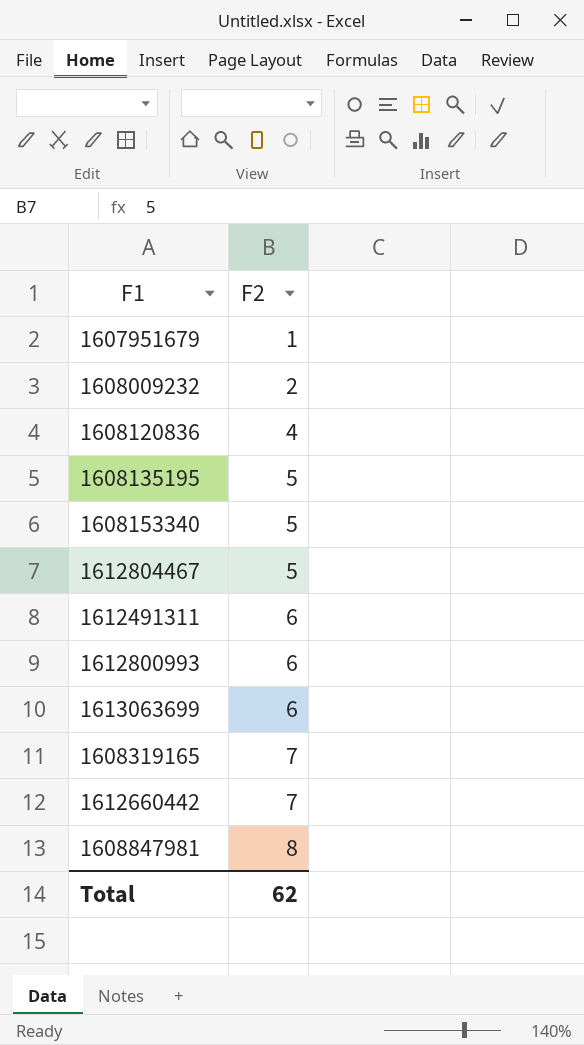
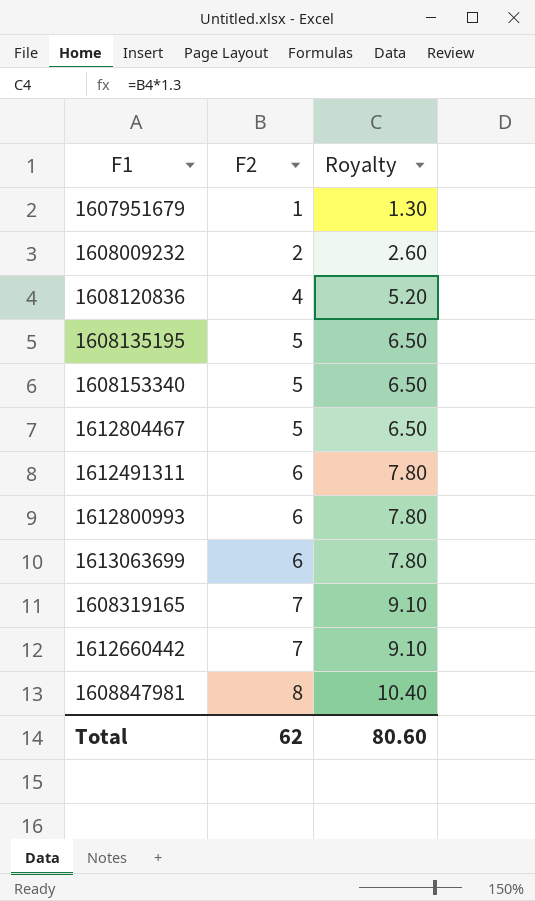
column Royalty | formula: none -> [F2] * 1.3

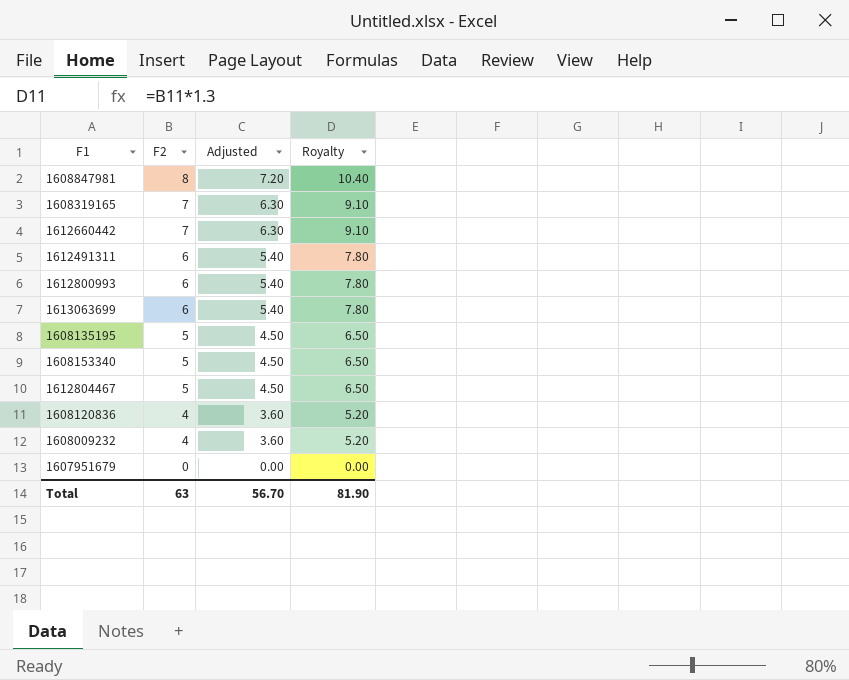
row order: F2 ascending -> F2 descending
column Adjusted | formula: none -> [F2] * 0.9
1608009232 | F2: 2 -> 4
1608009232 | Royalty: 2.60 -> 5.20
1607951679 | F2: 1 -> 0
1607951679 | Royalty: 1.30 -> 0.00
Total | F2: 62 -> 63
Total | Royalty: 80.60 -> 81.90

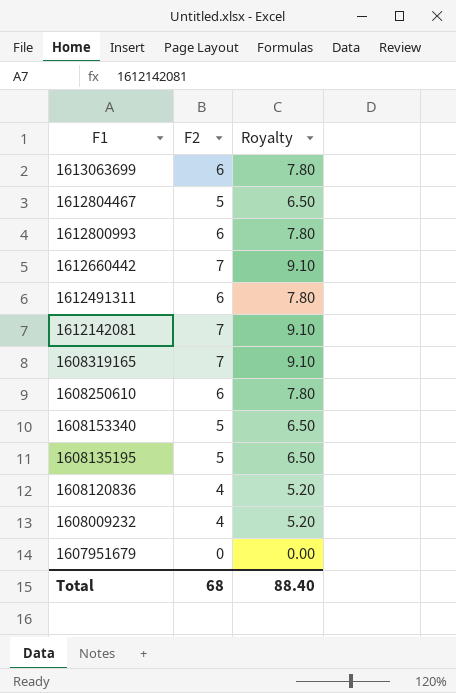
row order: F2 descending -> F1 descending
column Adjusted | formula: [F2] * 0.9 -> none
row 1608847981: 8 | 7.20 | 10.40 -> none
row 1612142081: none -> 7 | 9.10
row 1608250610: none -> 6 | 7.80
Total | F2: 63 -> 68
Total | Royalty: 81.90 -> 88.40

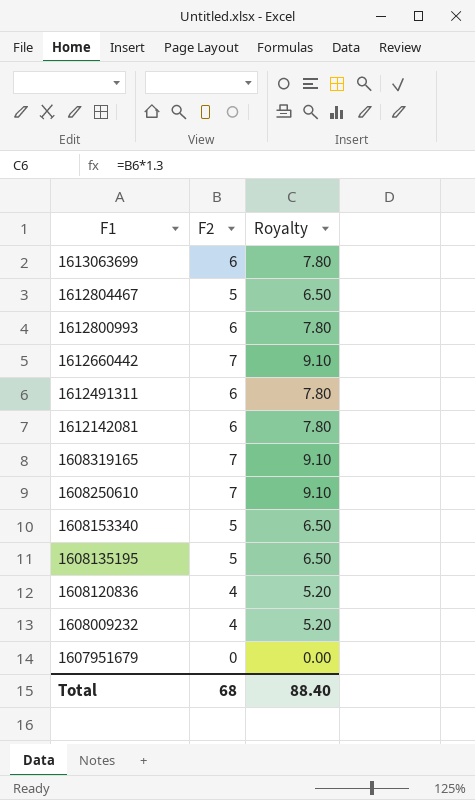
1612142081 | F2: 7 -> 6
1612142081 | Royalty: 9.10 -> 7.80
1608250610 | F2: 6 -> 7
1608250610 | Royalty: 7.80 -> 9.10

